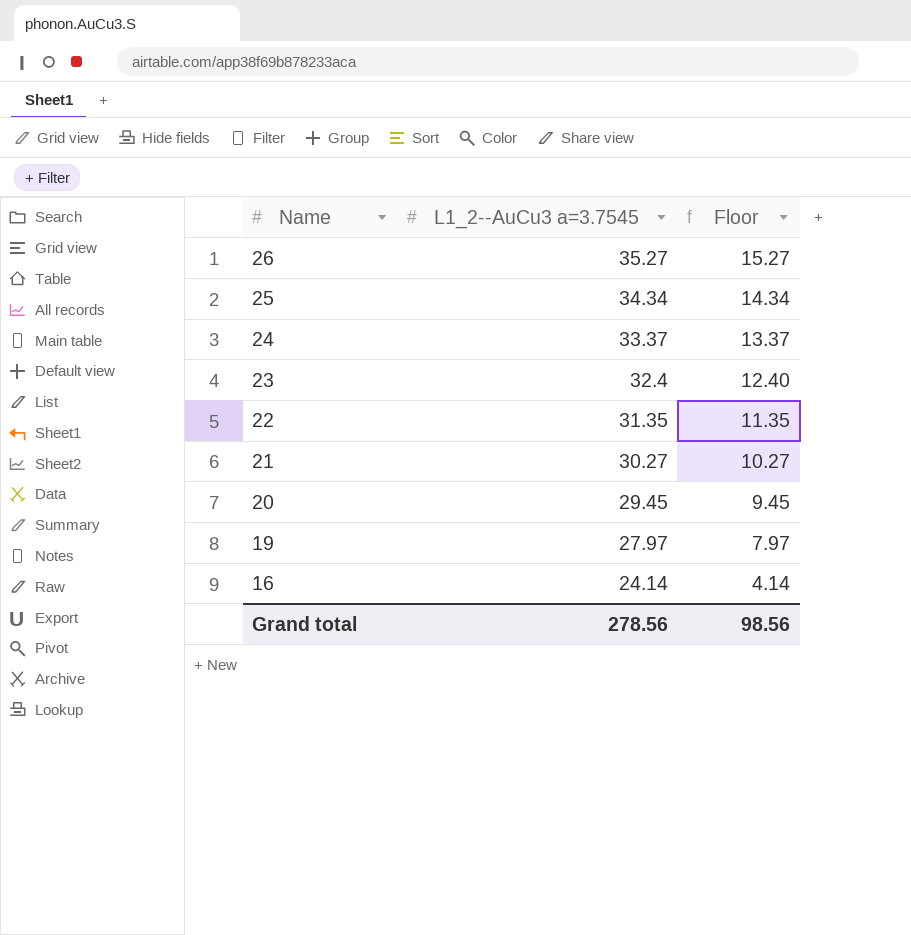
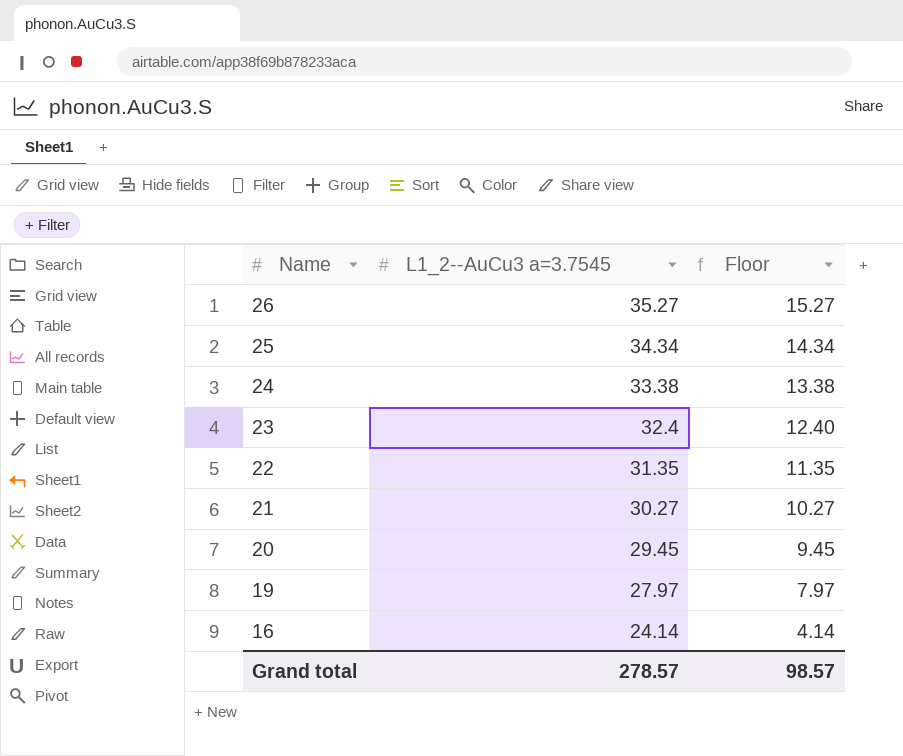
24 | L1_2--AuCu3 a=3.7545: 33.37 -> 33.38
24 | Floor: 13.37 -> 13.38
Grand total | L1_2--AuCu3 a=3.7545: 278.56 -> 278.57
Grand total | Floor: 98.56 -> 98.57

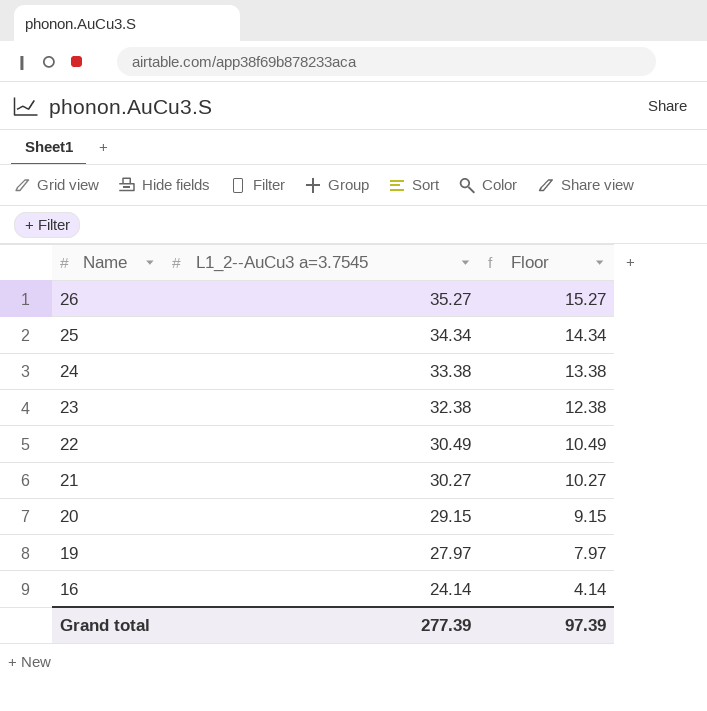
23 | L1_2--AuCu3 a=3.7545: 32.4 -> 32.38
23 | Floor: 12.40 -> 12.38
22 | L1_2--AuCu3 a=3.7545: 31.35 -> 30.49
22 | Floor: 11.35 -> 10.49
20 | L1_2--AuCu3 a=3.7545: 29.45 -> 29.15
20 | Floor: 9.45 -> 9.15
Grand total | L1_2--AuCu3 a=3.7545: 278.57 -> 277.39
Grand total | Floor: 98.57 -> 97.39

